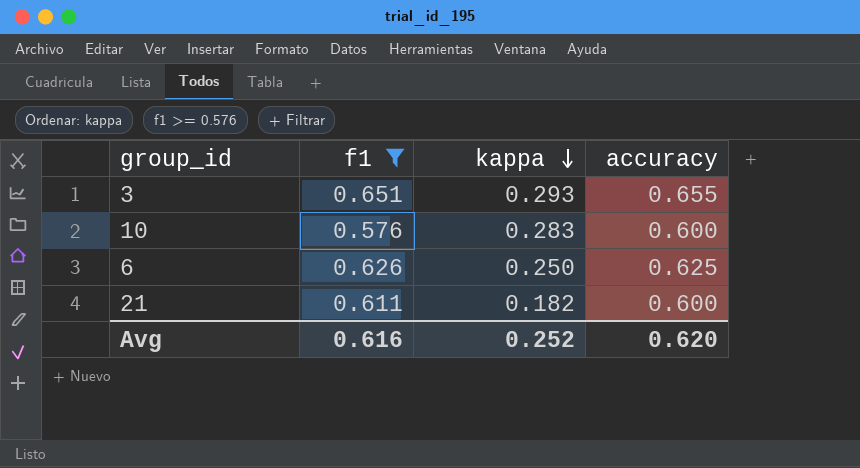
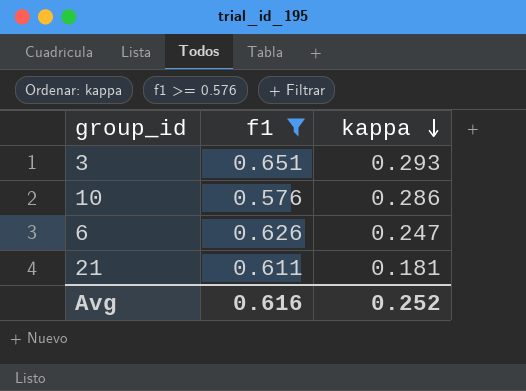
column accuracy | position: 4 -> none
10 | kappa: 0.283 -> 0.286
6 | kappa: 0.250 -> 0.247
21 | kappa: 0.182 -> 0.181

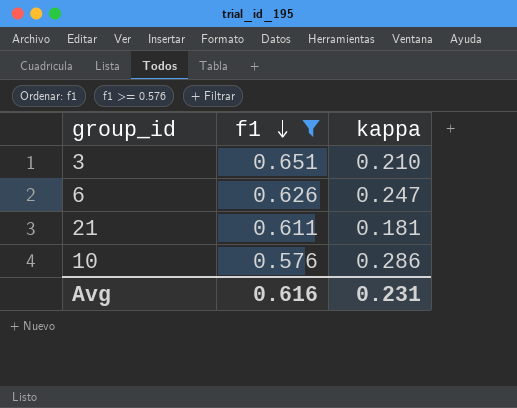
row order: kappa descending -> f1 descending
3 | kappa: 0.293 -> 0.210
Avg | kappa: 0.252 -> 0.231

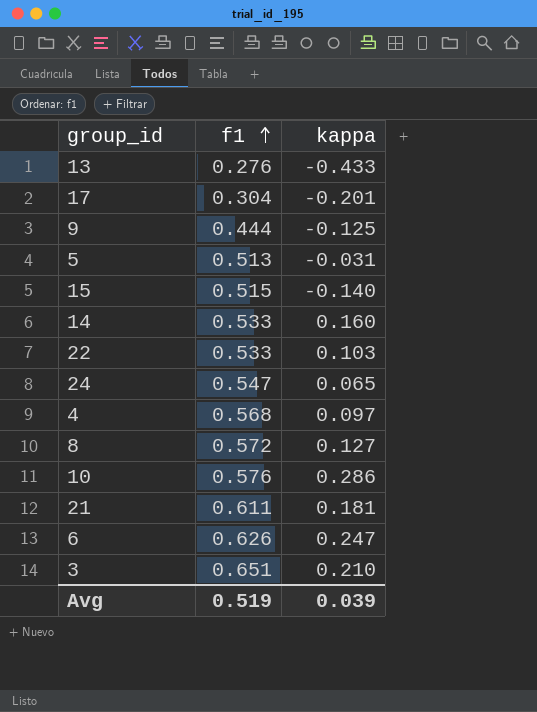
filter: f1 >= 0.576 -> none
row order: f1 descending -> f1 ascending
Avg | f1: 0.616 -> 0.519
Avg | kappa: 0.231 -> 0.039

